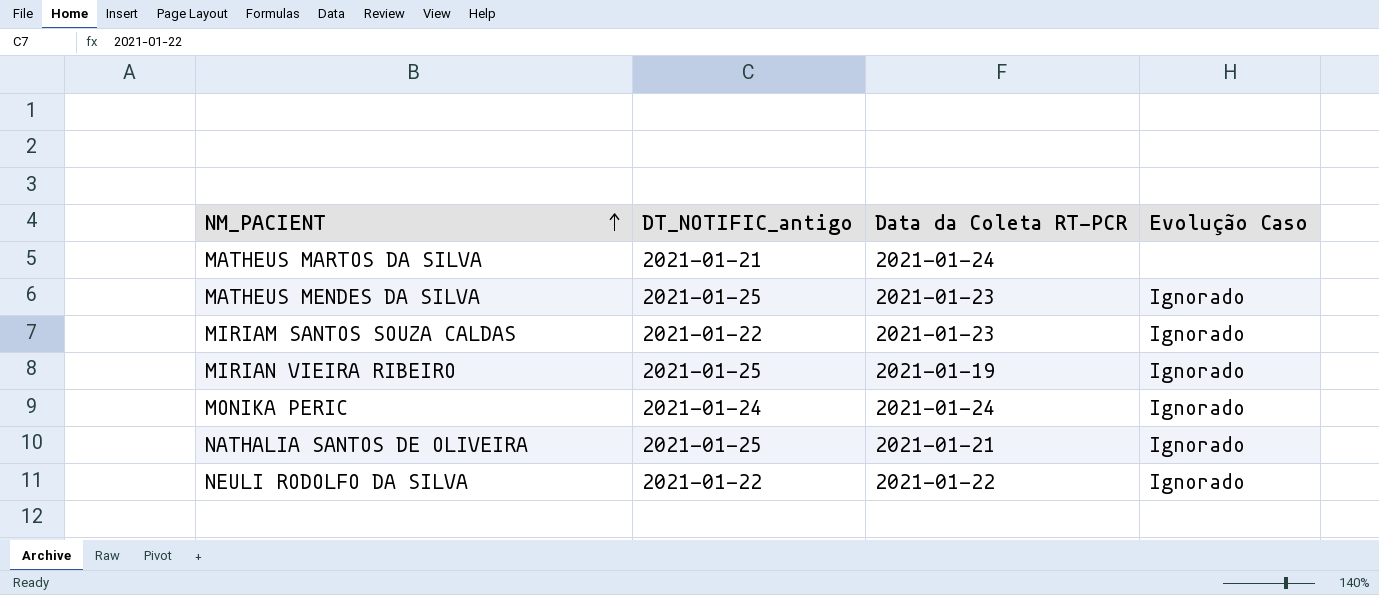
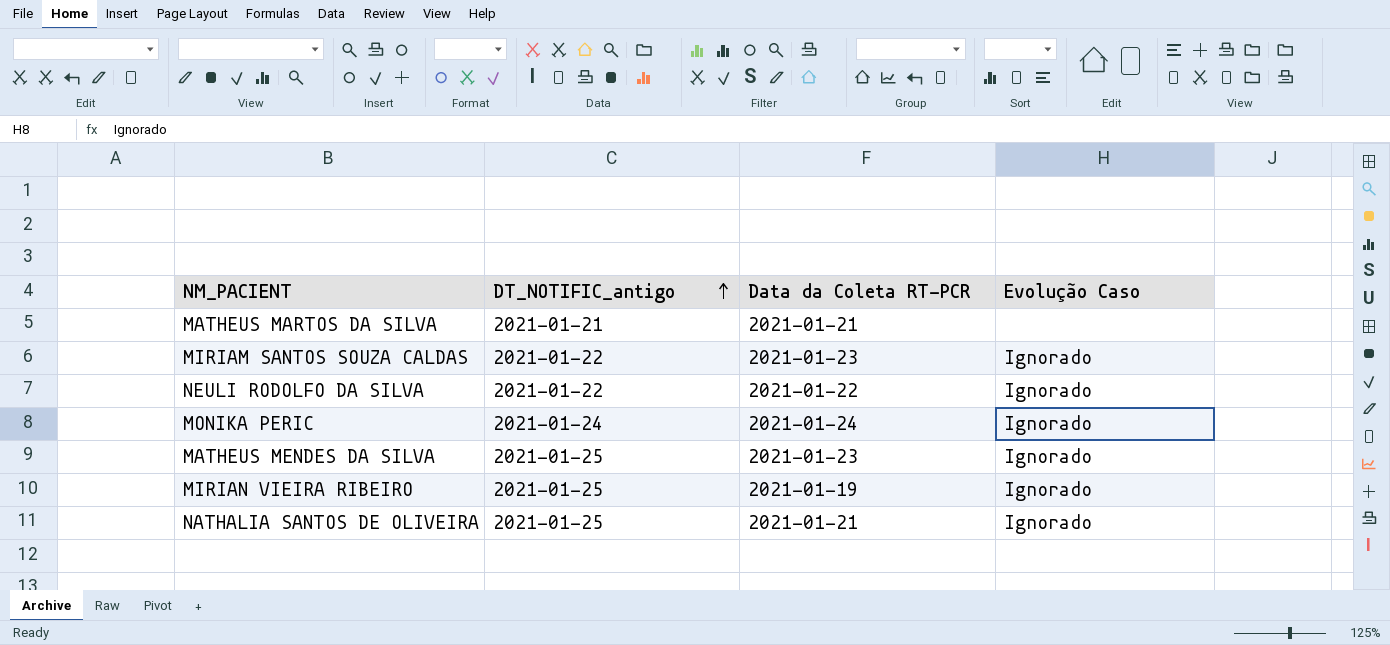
row order: NM_PACIENT ascending -> DT_NOTIFIC_antigo ascending
MATHEUS MARTOS DA SILVA | Data da Coleta RT-PCR: 2021-01-24 -> 2021-01-21

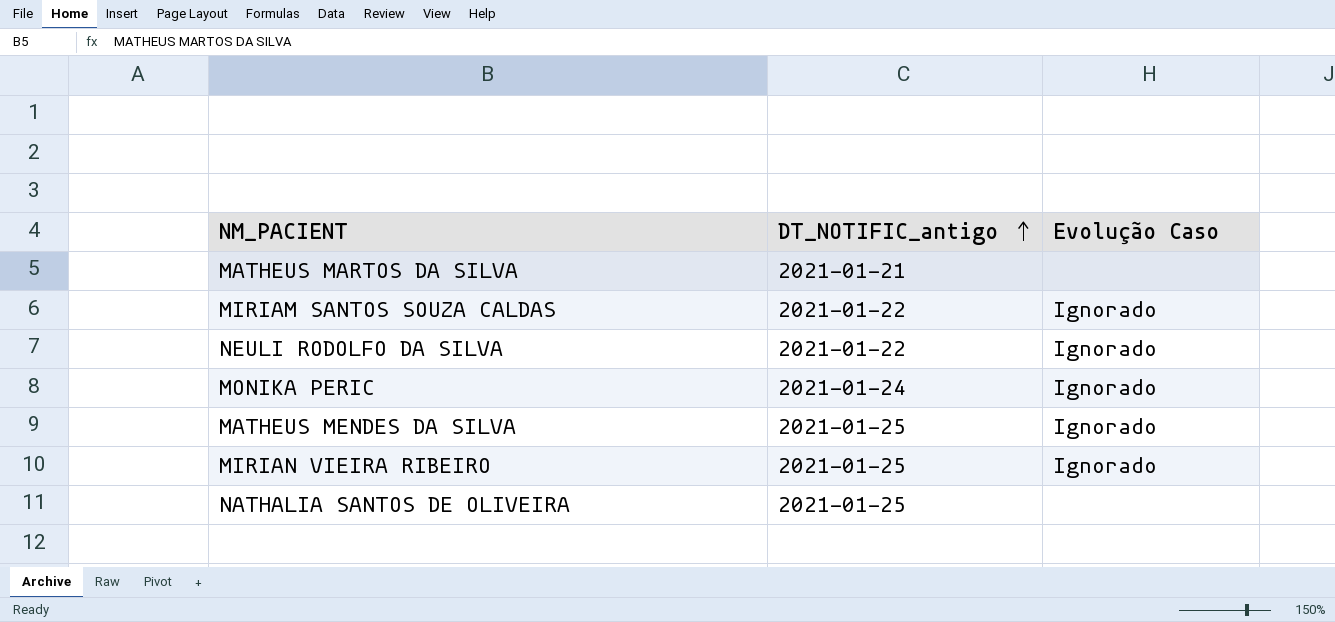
column Data da Coleta RT-PCR | position: 3 -> none
NATHALIA SANTOS DE OLIVEIRA | Evolução Caso: Ignorado -> none

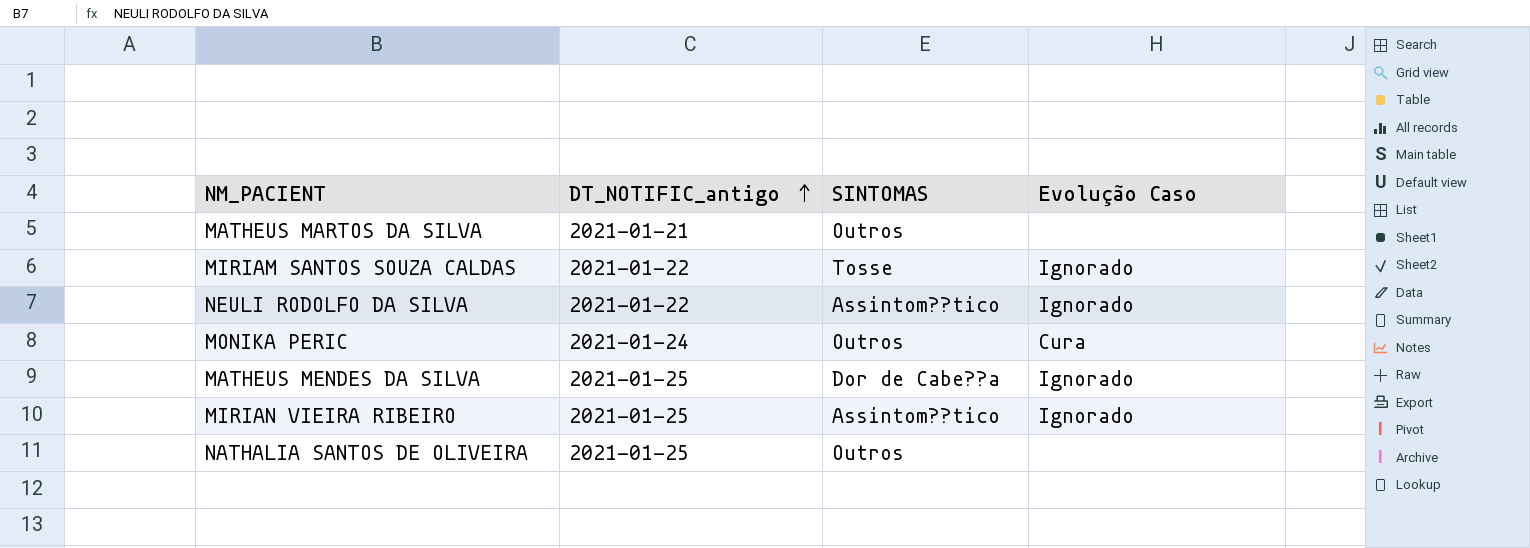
column SINTOMAS | position: none -> 3
MONIKA PERIC | Evolução Caso: Ignorado -> Cura

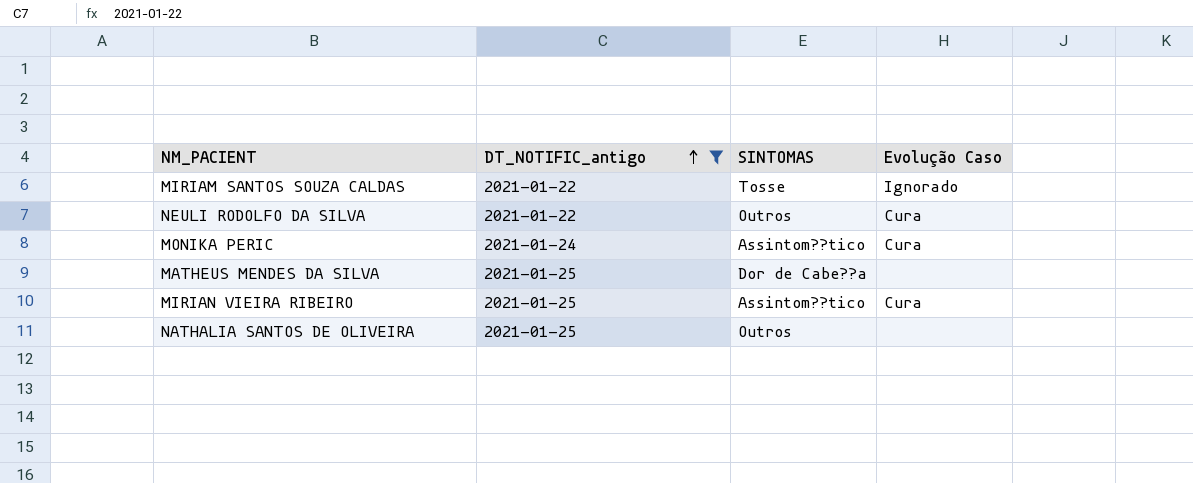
filter: none -> DT_NOTIFIC_antigo != 2021-01-21
NEULI RODOLFO DA SILVA | SINTOMAS: Assintom??tico -> Outros
NEULI RODOLFO DA SILVA | Evolução Caso: Ignorado -> Cura
MONIKA PERIC | SINTOMAS: Outros -> Assintom??tico
MATHEUS MENDES DA SILVA | Evolução Caso: Ignorado -> none
MIRIAN VIEIRA RIBEIRO | Evolução Caso: Ignorado -> Cura

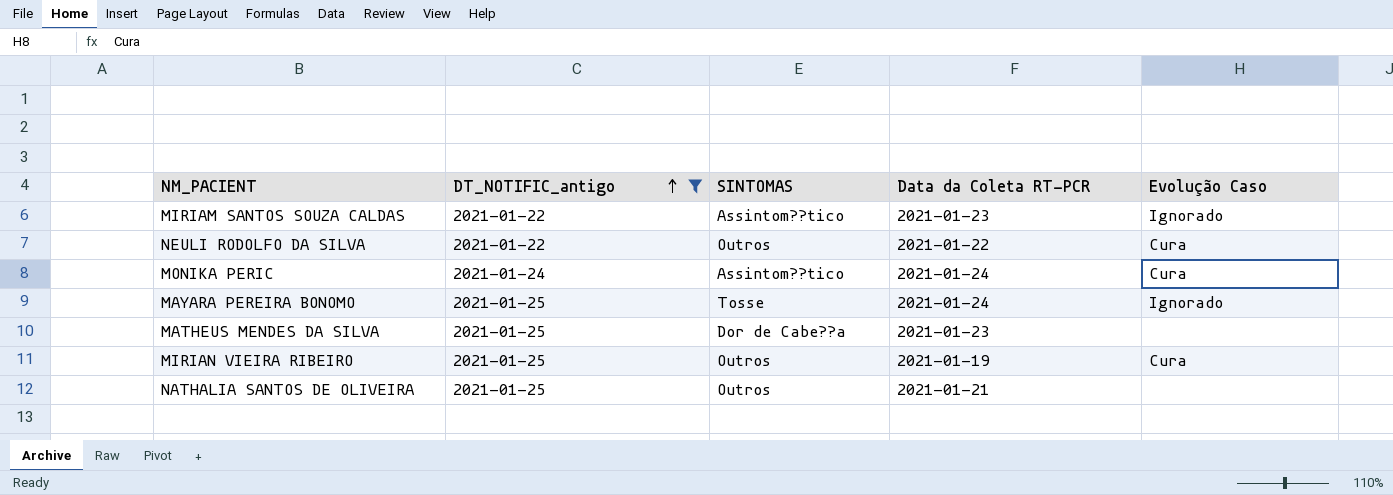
column Data da Coleta RT-PCR | position: none -> 4
MIRIAM SANTOS SOUZA CALDAS | SINTOMAS: Tosse -> Assintom??tico
row MAYARA PEREIRA BONOMO: none -> 2021-01-25 | Tosse | 2021-01-24 | Ignorado
MIRIAN VIEIRA RIBEIRO | SINTOMAS: Assintom??tico -> Outros

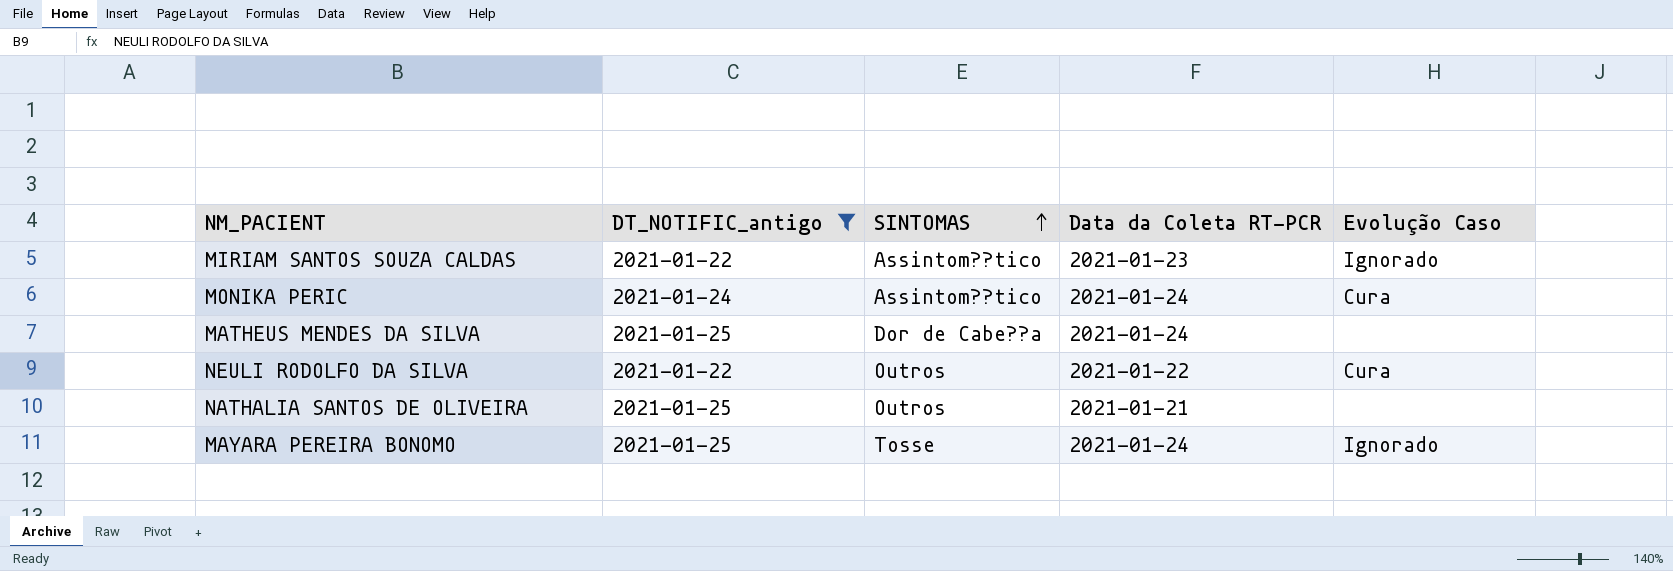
row order: DT_NOTIFIC_antigo ascending -> SINTOMAS ascending
row MIRIAN VIEIRA RIBEIRO: 2021-01-25 | Outros | 2021-01-19 | Cura -> none
MATHEUS MENDES DA SILVA | Data da Coleta RT-PCR: 2021-01-23 -> 2021-01-24

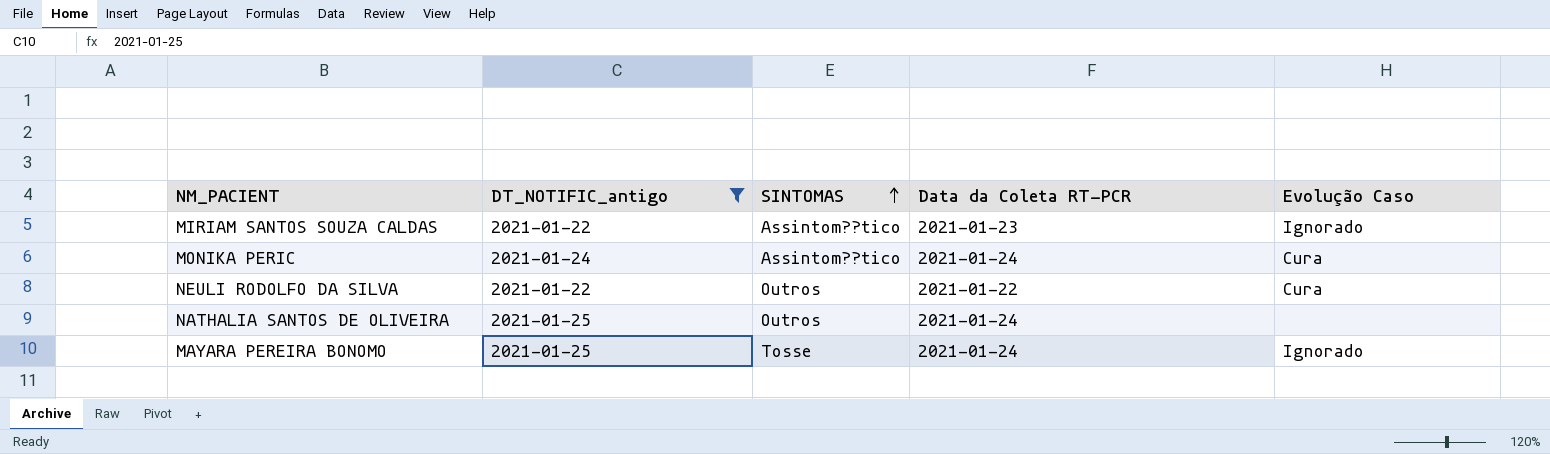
row MATHEUS MENDES DA SILVA: 2021-01-25 | Dor de Cabe??a | 2021-01-24 | none -> none
NATHALIA SANTOS DE OLIVEIRA | Data da Coleta RT-PCR: 2021-01-21 -> 2021-01-24

